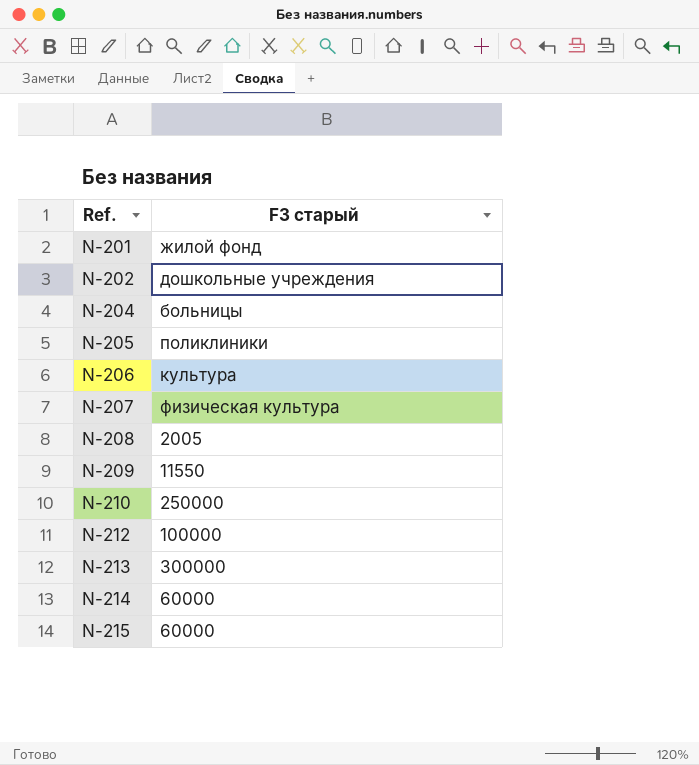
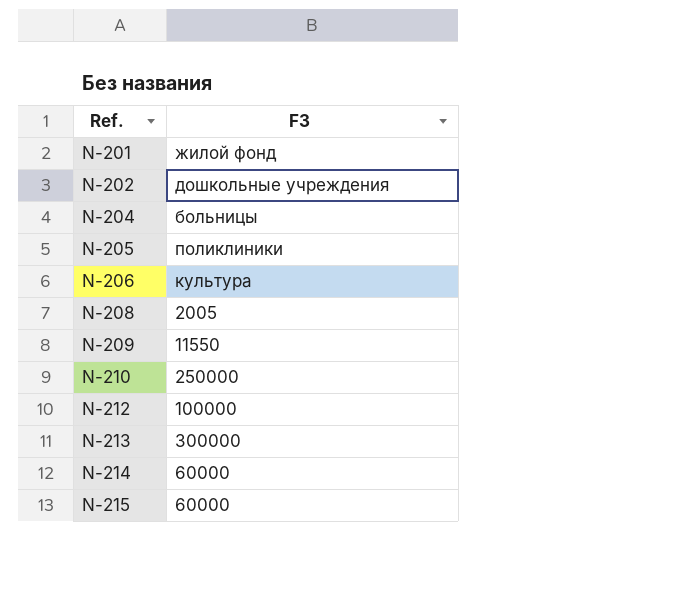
column name: F3 старый -> F3
row N-207: физическая культура -> none

